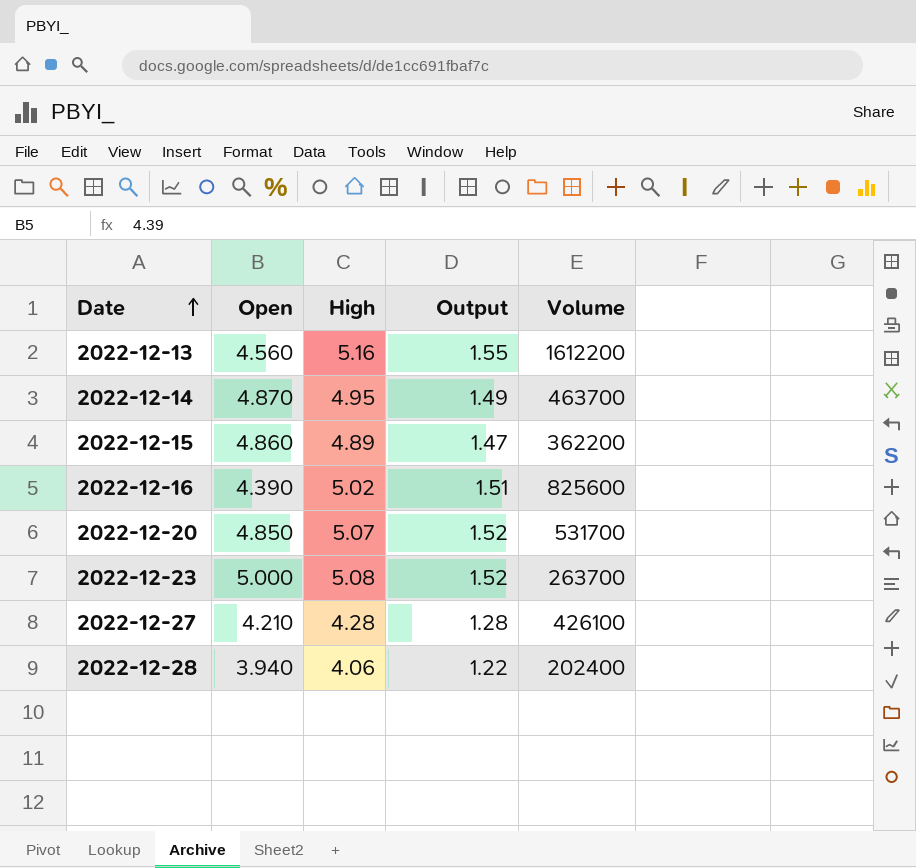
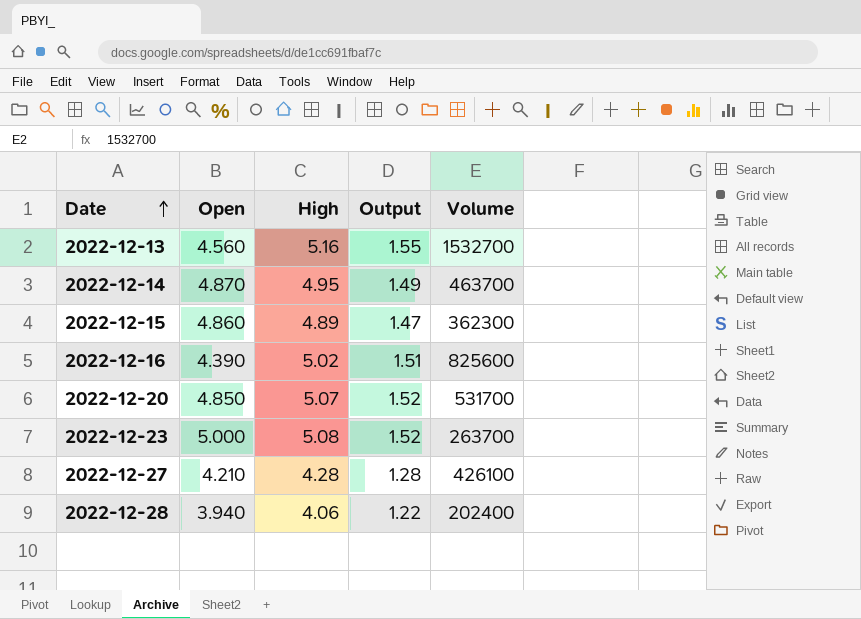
2022-12-13 | Volume: 1612200 -> 1532700
2022-12-15 | Volume: 362200 -> 362300

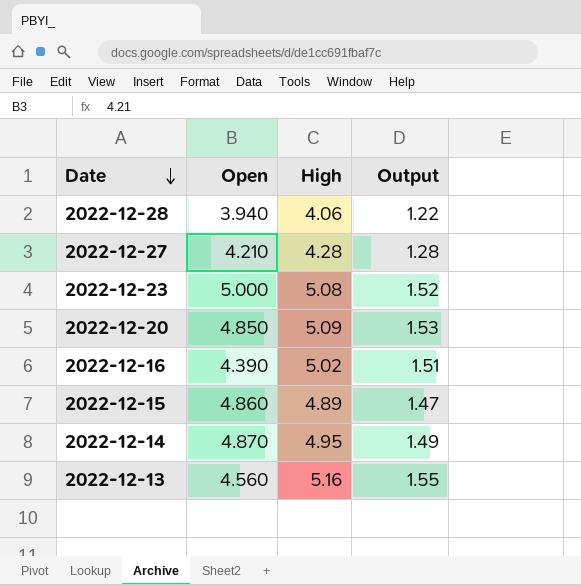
row order: Date ascending -> Date descending
column Volume | position: 5 -> none
2022-12-20 | High: 5.07 -> 5.09
2022-12-20 | Output: 1.52 -> 1.53

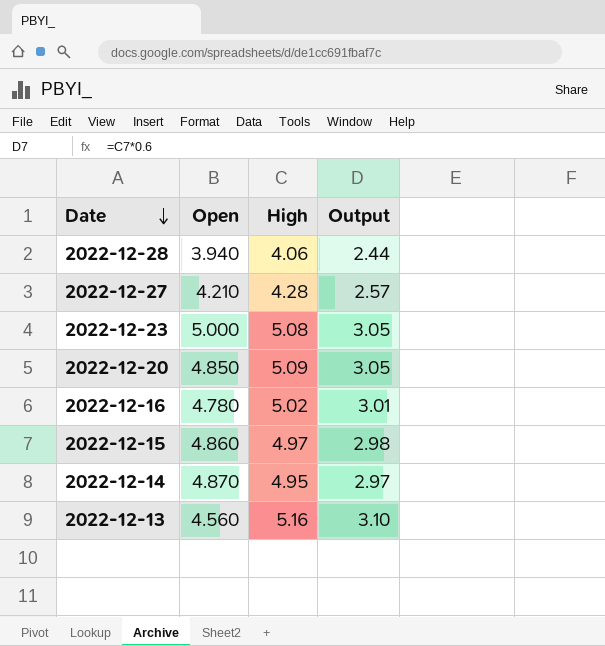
column Output | formula: [High] * 0.3 -> [High] * 0.6
2022-12-16 | Open: 4.390 -> 4.780
2022-12-15 | High: 4.89 -> 4.97

